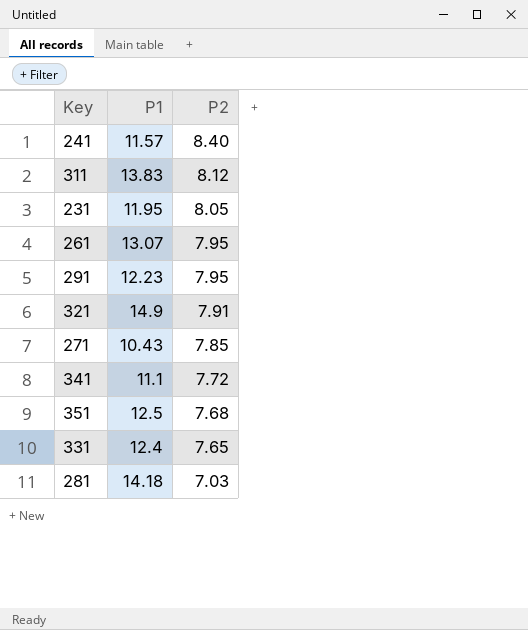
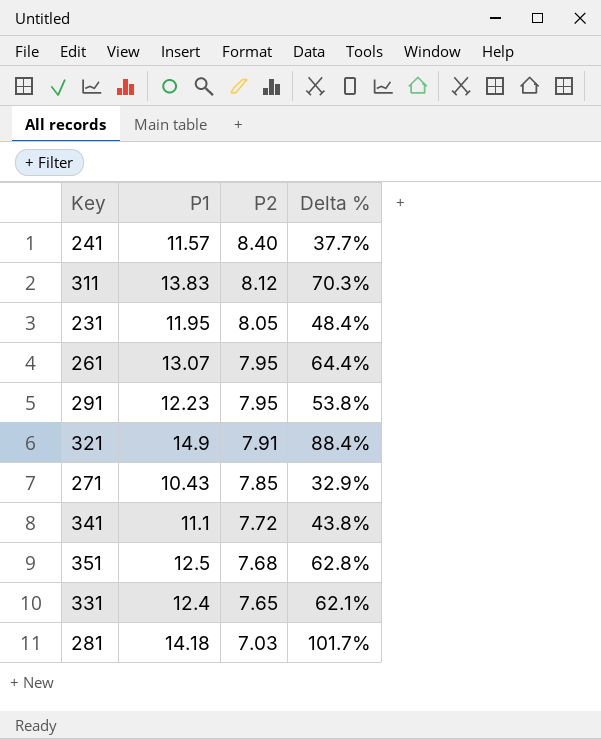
column Delta % | formula: none -> ([P1] - [P2]) / [P2]

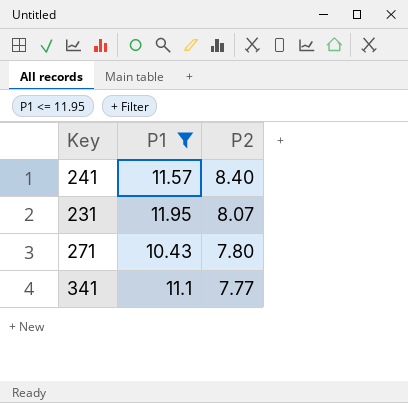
filter: none -> P1 <= 11.95
column Delta % | formula: ([P1] - [P2]) / [P2] -> none
231 | P2: 8.05 -> 8.07
271 | P2: 7.85 -> 7.80
341 | P2: 7.72 -> 7.77

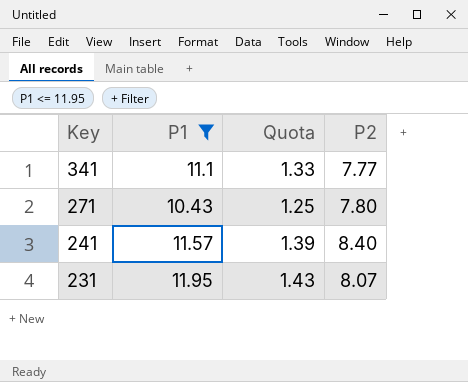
row order: P2 descending -> Key descending
column Quota | formula: none -> [P1] * 0.12

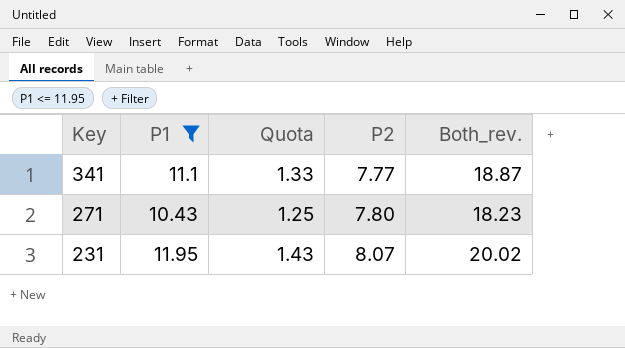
column Both_rev. | formula: none -> [P1] + [P2]
row 241: 11.57 | 1.39 | 8.40 -> none

